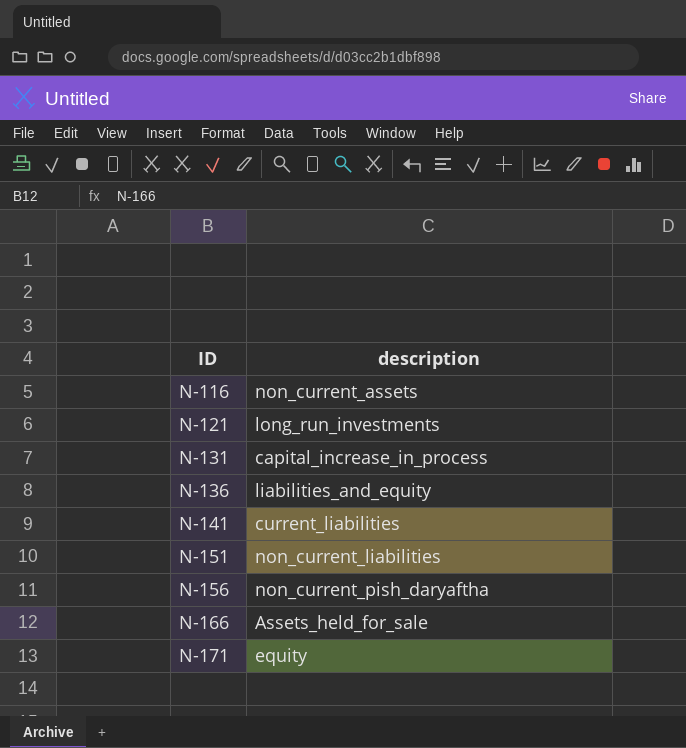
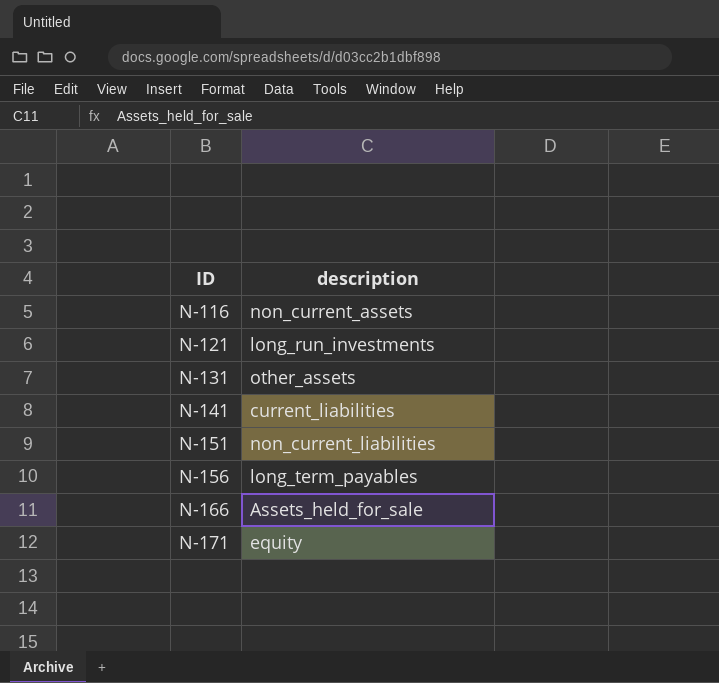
row N-136: liabilities_and_equity -> none
N-131 | description: capital_increase_in_process -> other_assets
N-156 | description: non_current_pish_daryaftha -> long_term_payables

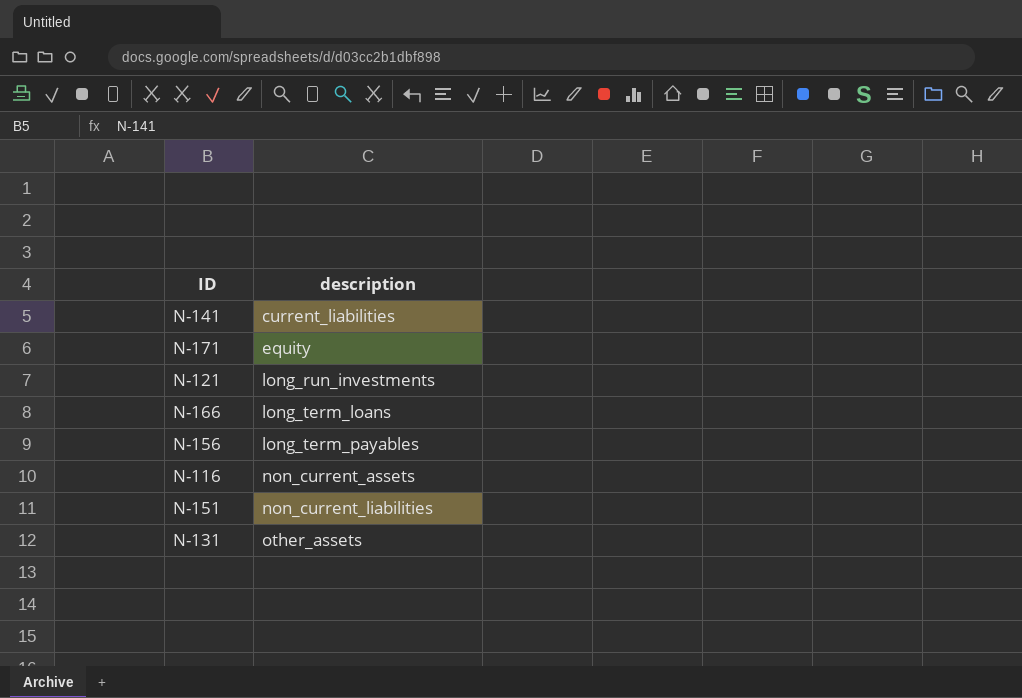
row order: ID ascending -> description ascending
N-166 | description: Assets_held_for_sale -> long_term_loans

